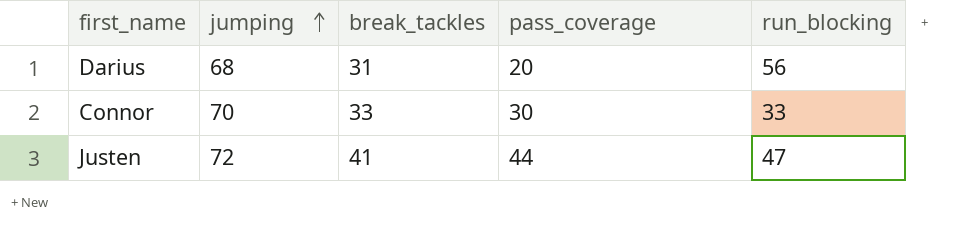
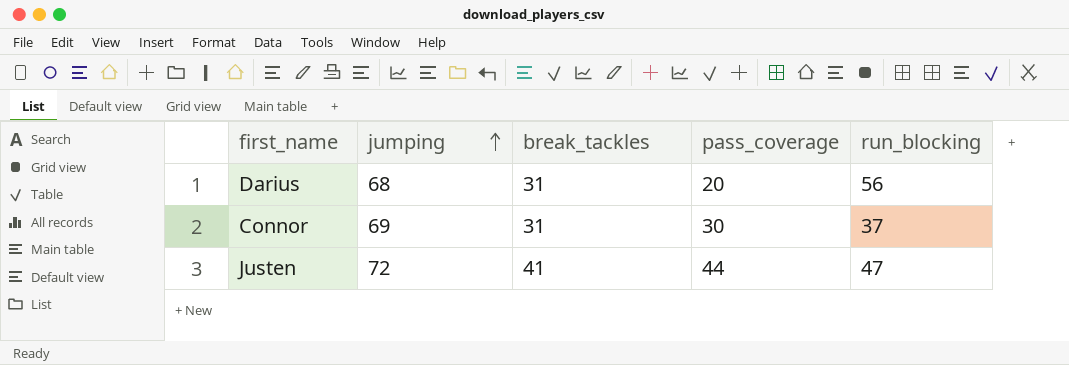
Connor | jumping: 70 -> 69
Connor | break_tackles: 33 -> 31
Connor | run_blocking: 33 -> 37

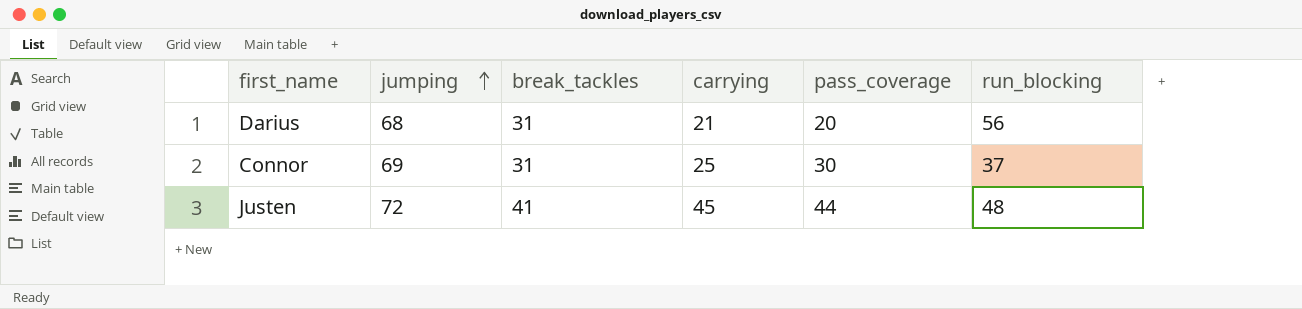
column carrying | position: none -> 4
Justen | run_blocking: 47 -> 48

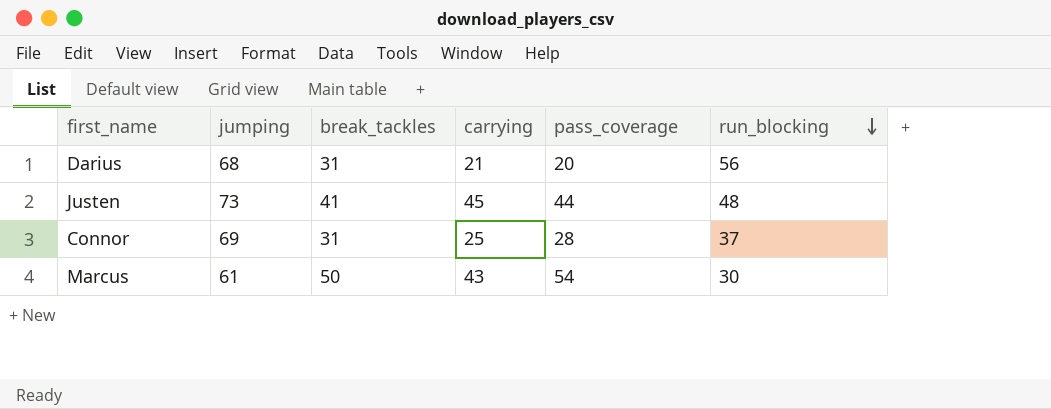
row order: jumping ascending -> run_blocking descending
Justen | jumping: 72 -> 73
Connor | pass_coverage: 30 -> 28
row Marcus: none -> 61 | 50 | 43 | 54 | 30

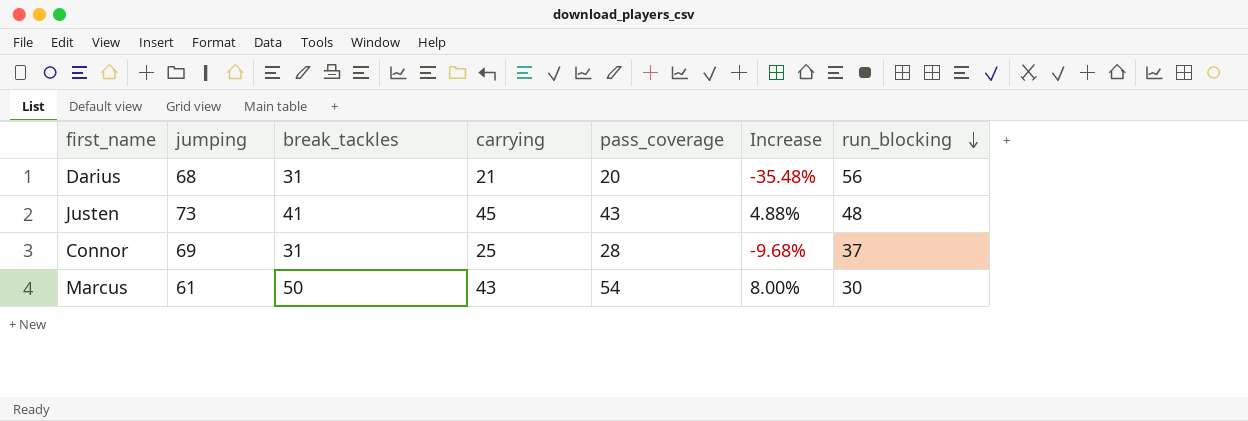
column Increase | formula: none -> ([pass_coverage] - [break_tackles]) / [break_tackles]
Justen | pass_coverage: 44 -> 43

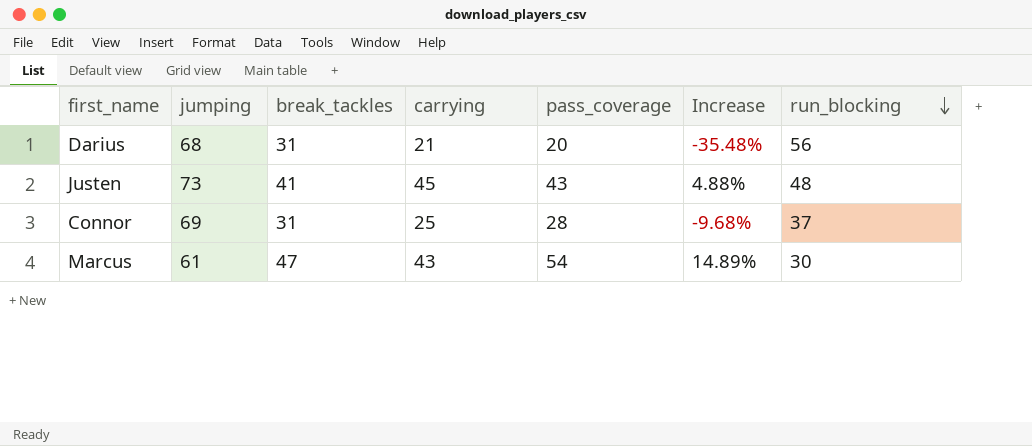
Marcus | break_tackles: 50 -> 47
Marcus | Increase: 8.00% -> 14.89%

